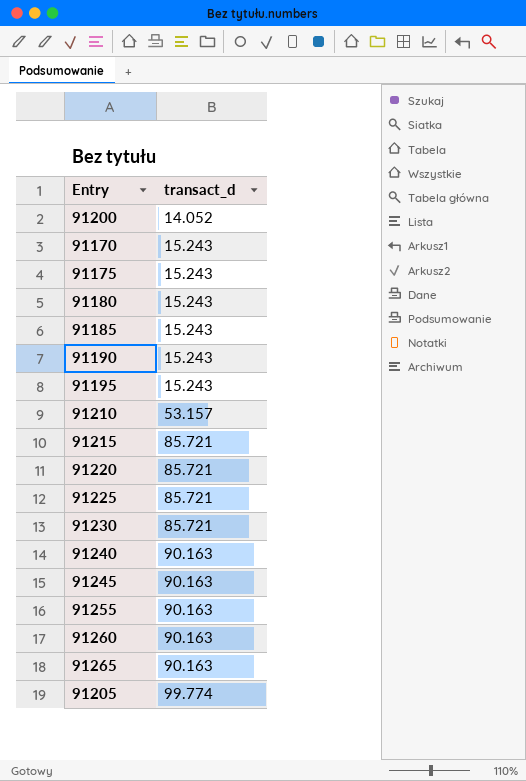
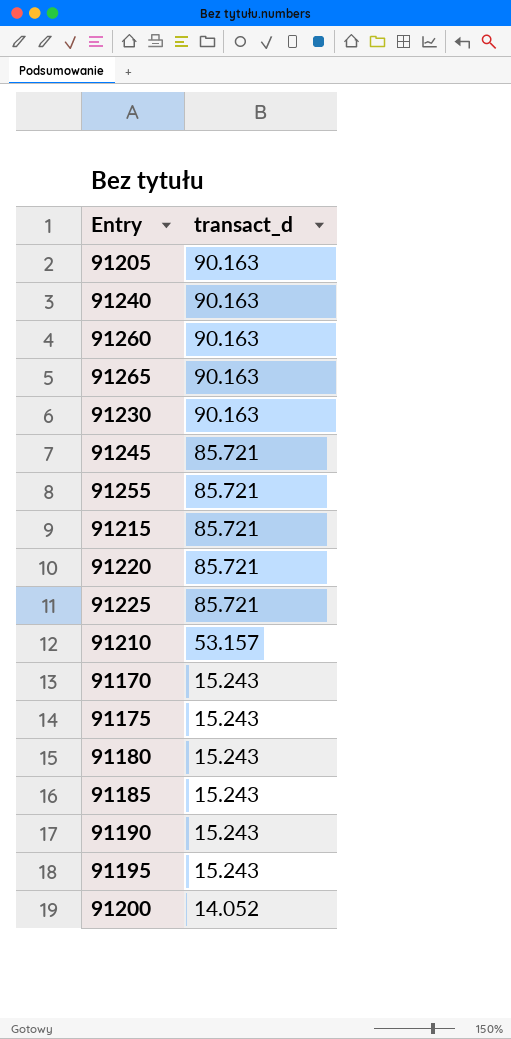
row order: transact_d ascending -> transact_d descending
91205 | transact_d: 99.774 -> 90.163
91230 | transact_d: 85.721 -> 90.163
91245 | transact_d: 90.163 -> 85.721
91255 | transact_d: 90.163 -> 85.721

